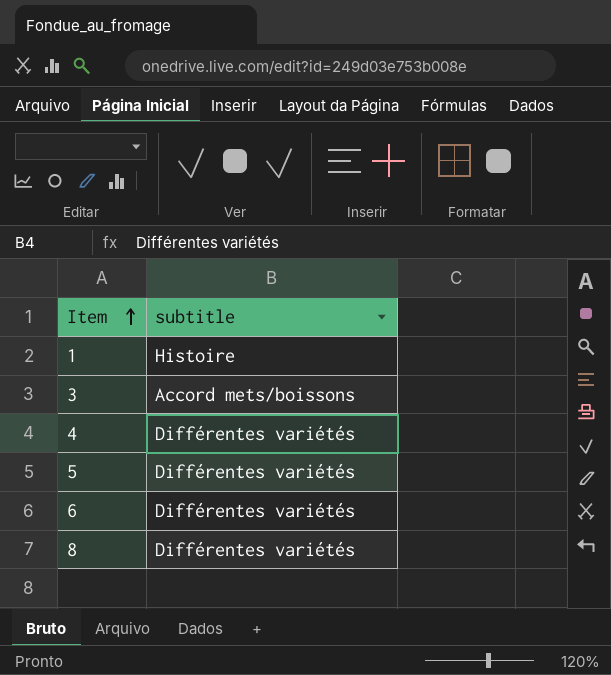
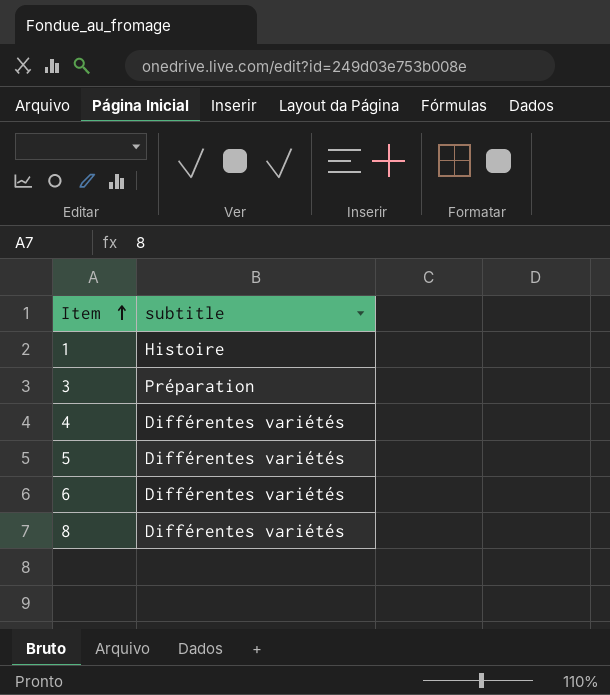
3 | subtitle: Accord mets/boissons -> Préparation

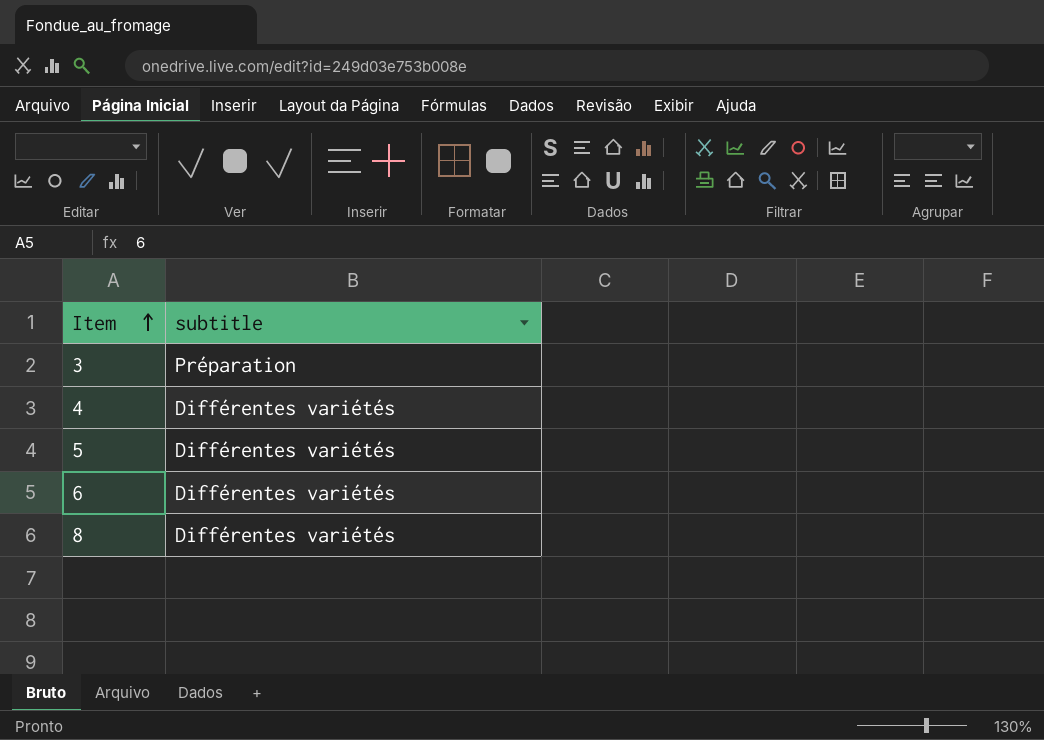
row 1: Histoire -> none

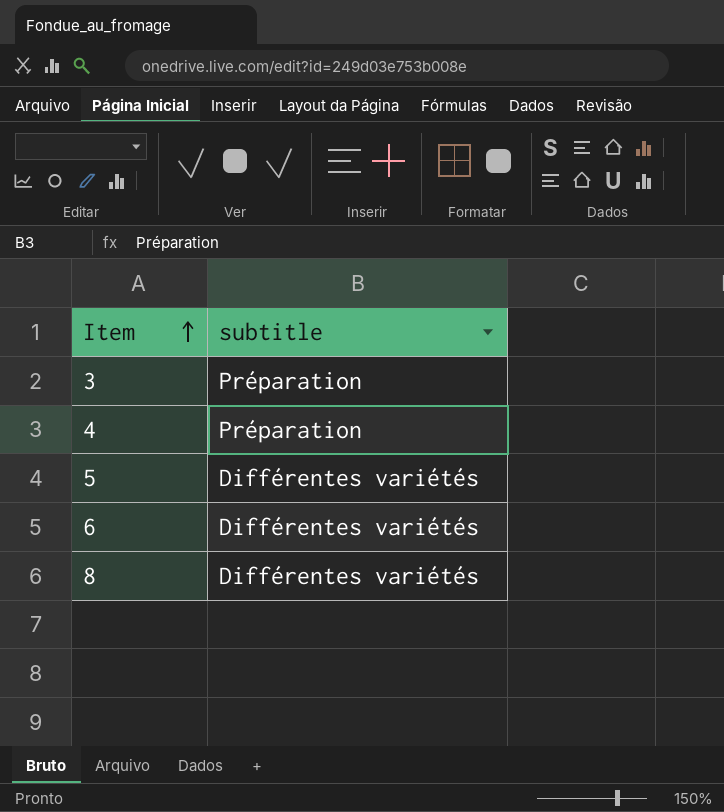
4 | subtitle: Différentes variétés -> Préparation

